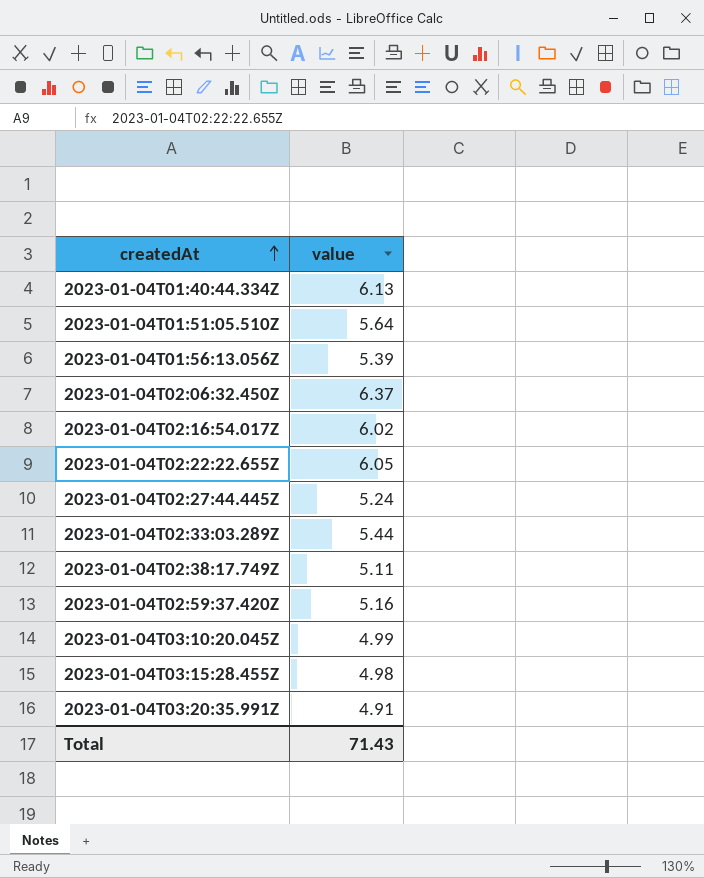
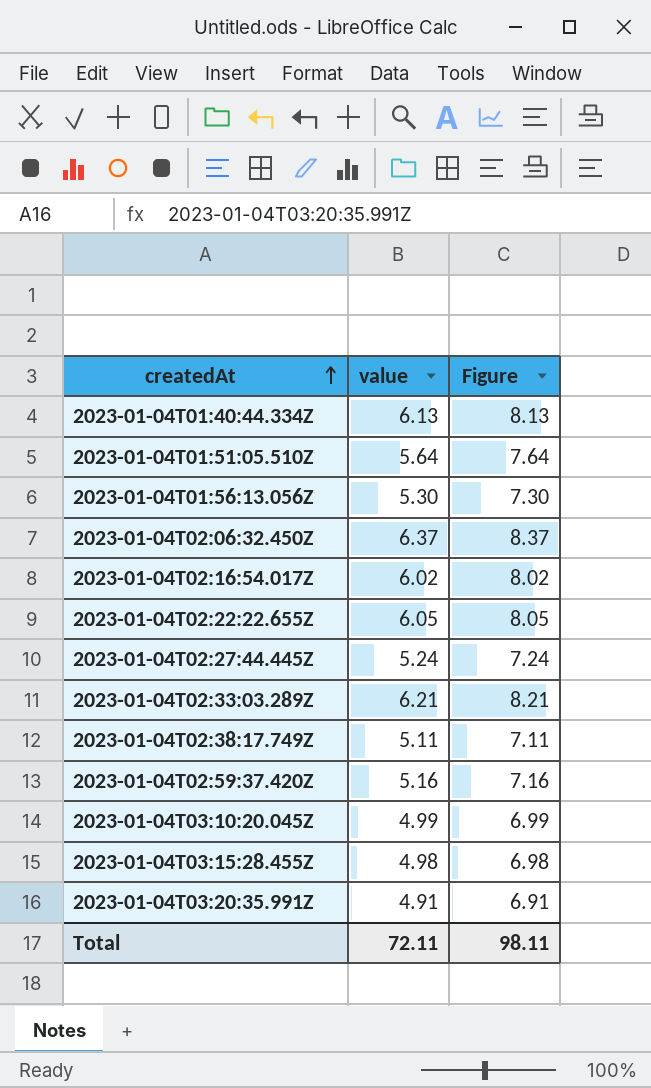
column Figure | formula: none -> [value] + 2
2023-01-04T01:56:13.056Z | value: 5.39 -> 5.30
2023-01-04T02:33:03.289Z | value: 5.44 -> 6.21
Total | value: 71.43 -> 72.11

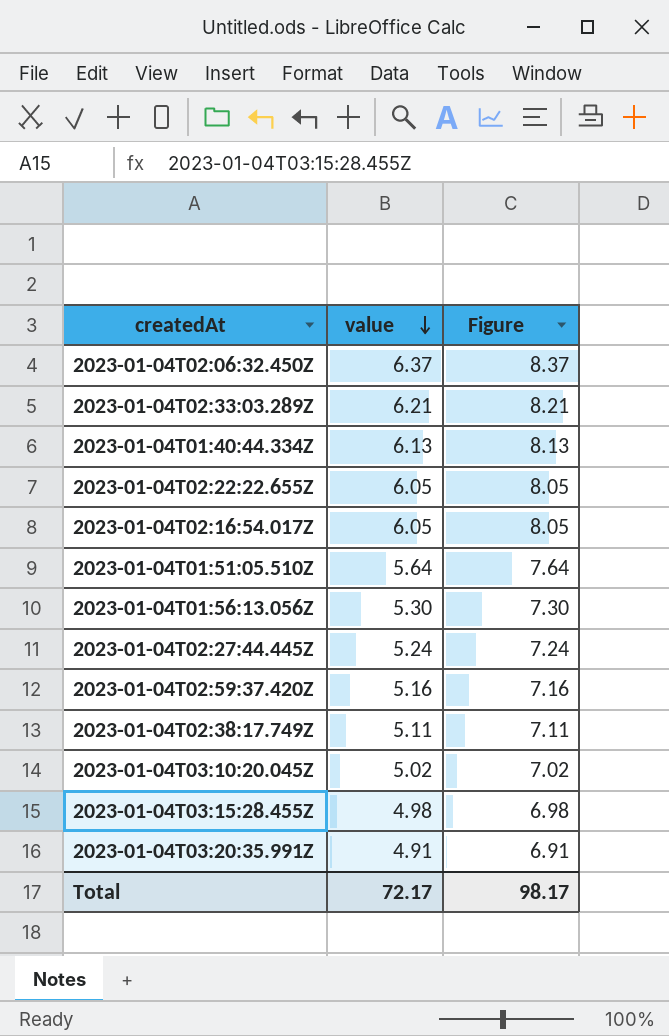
row order: createdAt ascending -> value descending
2023-01-04T02:16:54.017Z | value: 6.02 -> 6.05
2023-01-04T02:16:54.017Z | Figure: 8.02 -> 8.05
2023-01-04T03:10:20.045Z | value: 4.99 -> 5.02
2023-01-04T03:10:20.045Z | Figure: 6.99 -> 7.02
Total | value: 72.11 -> 72.17
Total | Figure: 98.11 -> 98.17

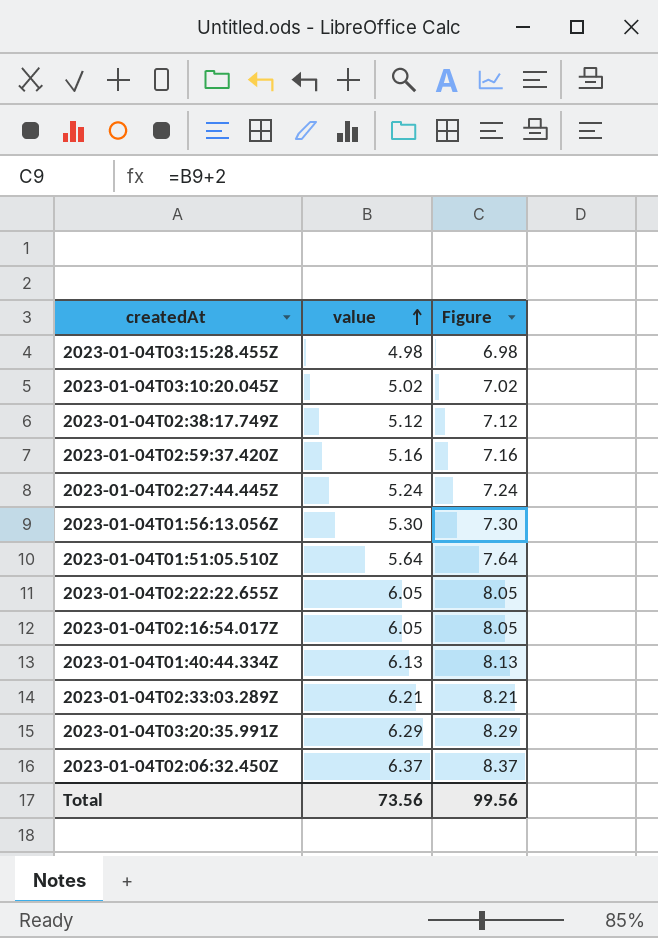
row order: value descending -> value ascending
2023-01-04T02:38:17.749Z | value: 5.11 -> 5.12
2023-01-04T02:38:17.749Z | Figure: 7.11 -> 7.12
2023-01-04T03:20:35.991Z | value: 4.91 -> 6.29
2023-01-04T03:20:35.991Z | Figure: 6.91 -> 8.29
Total | value: 72.17 -> 73.56
Total | Figure: 98.17 -> 99.56

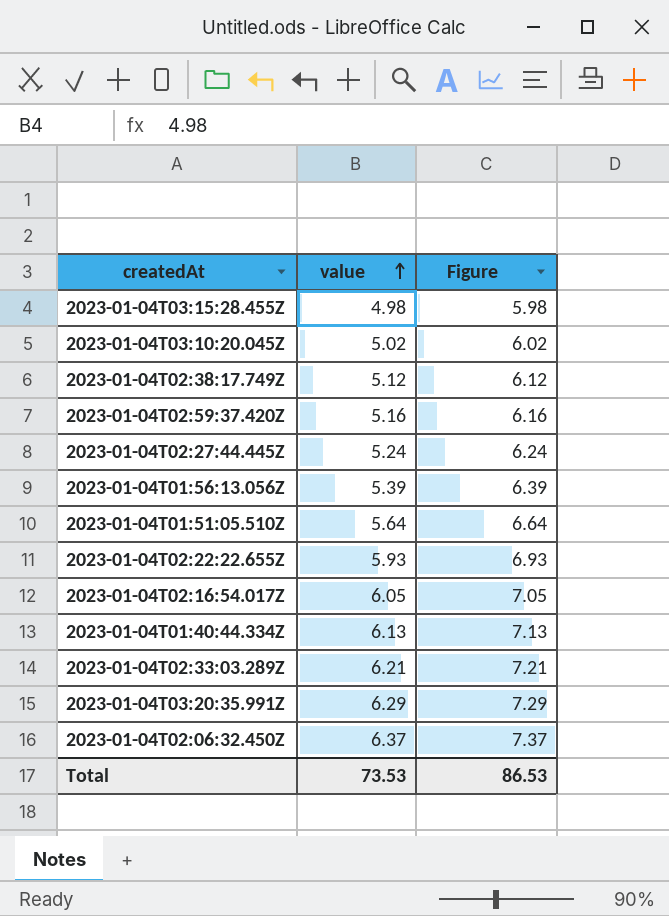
column Figure | formula: [value] + 2 -> [value] + 1
2023-01-04T01:56:13.056Z | value: 5.30 -> 5.39
2023-01-04T02:22:22.655Z | value: 6.05 -> 5.93
Total | value: 73.56 -> 73.53
Total | Figure: 99.56 -> 86.53

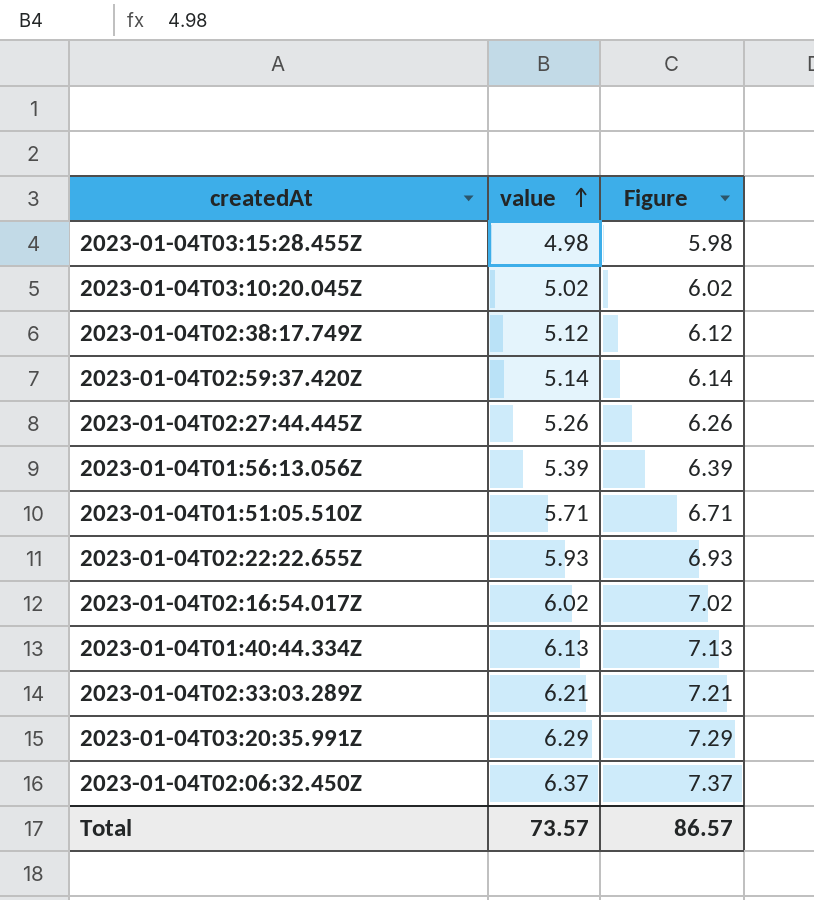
2023-01-04T02:59:37.420Z | value: 5.16 -> 5.14
2023-01-04T02:59:37.420Z | Figure: 6.16 -> 6.14
2023-01-04T02:27:44.445Z | value: 5.24 -> 5.26
2023-01-04T02:27:44.445Z | Figure: 6.24 -> 6.26
2023-01-04T01:51:05.510Z | value: 5.64 -> 5.71
2023-01-04T01:51:05.510Z | Figure: 6.64 -> 6.71
2023-01-04T02:16:54.017Z | value: 6.05 -> 6.02
2023-01-04T02:16:54.017Z | Figure: 7.05 -> 7.02
Total | value: 73.53 -> 73.57
Total | Figure: 86.53 -> 86.57

